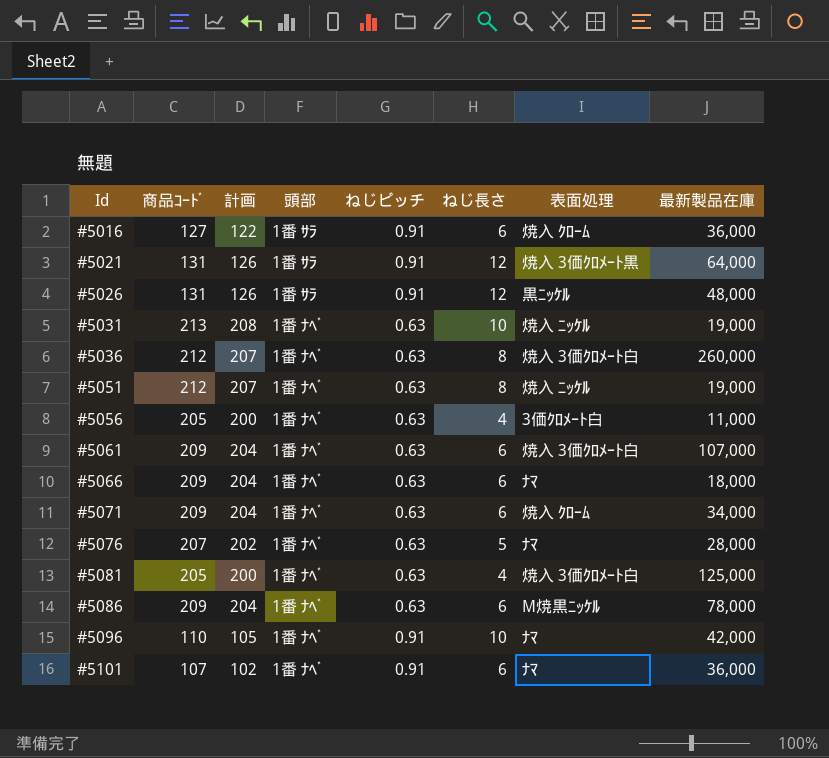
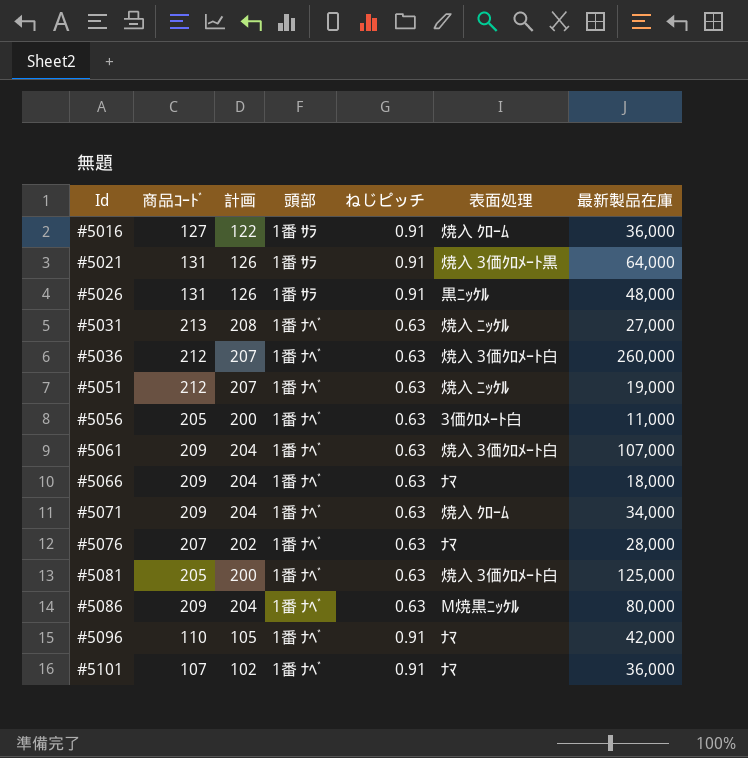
column ねじ長さ | position: 6 -> none
#5031 | 最新製品在庫: 19,000 -> 27,000
#5086 | 最新製品在庫: 78,000 -> 80,000

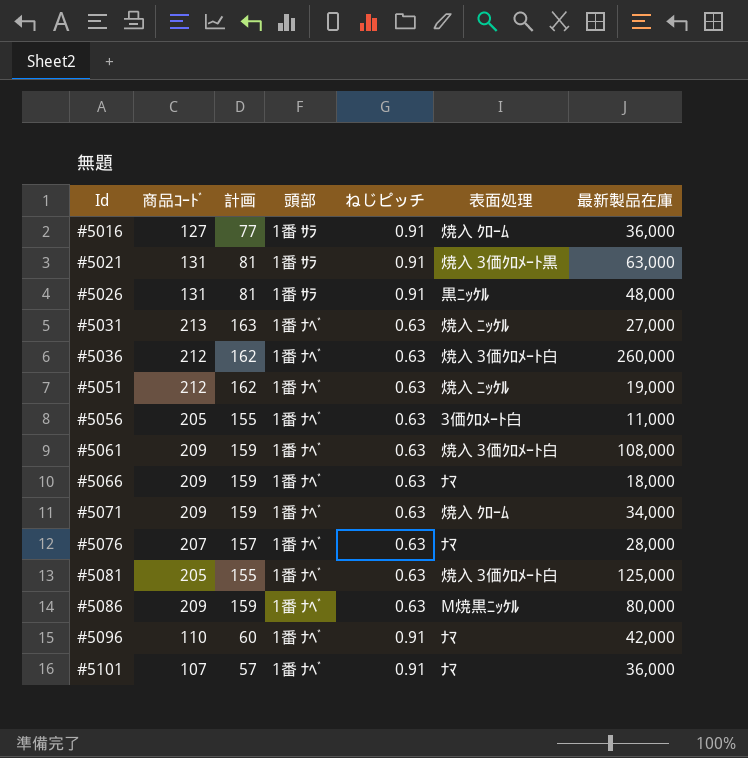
column 計画 | formula: [商品ｺｰﾄﾞ] - 5 -> [商品ｺｰﾄﾞ] - 50
#5021 | 最新製品在庫: 64,000 -> 63,000
#5061 | 最新製品在庫: 107,000 -> 108,000

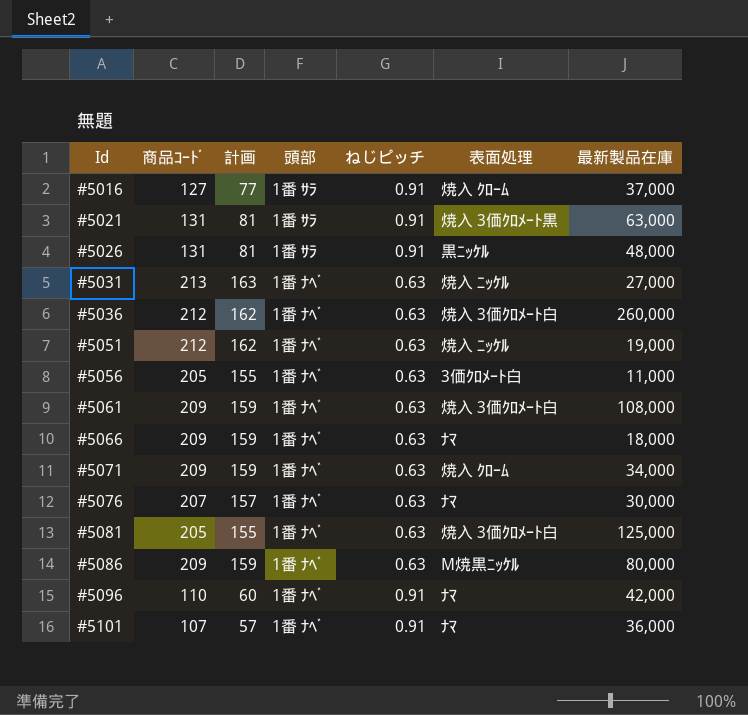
#5016 | 最新製品在庫: 36,000 -> 37,000
#5076 | 最新製品在庫: 28,000 -> 30,000

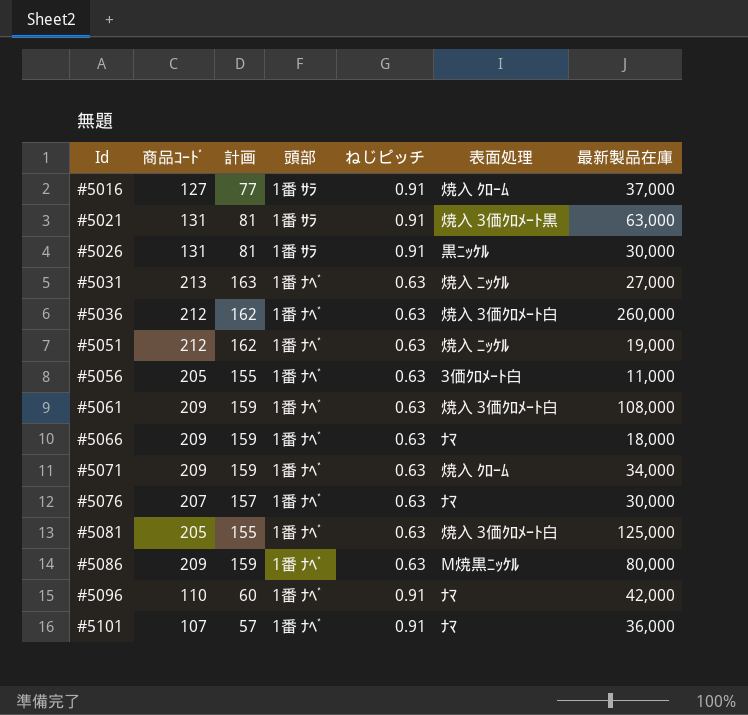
#5026 | 最新製品在庫: 48,000 -> 30,000

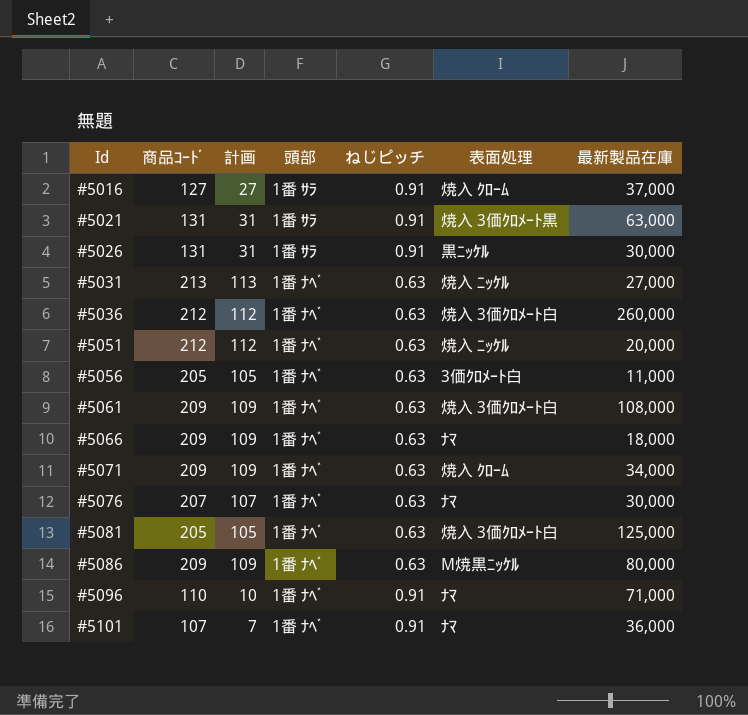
column 計画 | formula: [商品ｺｰﾄﾞ] - 50 -> [商品ｺｰﾄﾞ] - 100
#5051 | 最新製品在庫: 19,000 -> 20,000
#5096 | 最新製品在庫: 42,000 -> 71,000

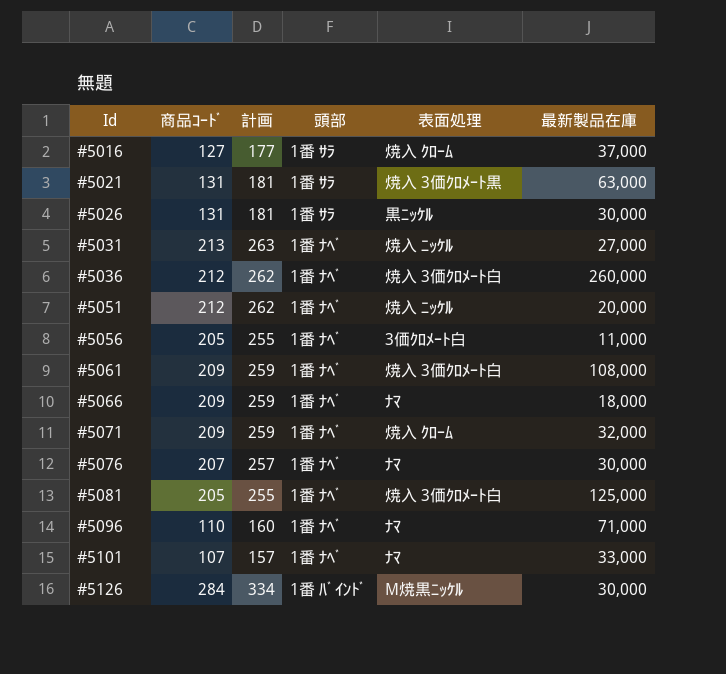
column ねじピッチ | position: 5 -> none
column 計画 | formula: [商品ｺｰﾄﾞ] - 100 -> [商品ｺｰﾄﾞ] + 50
row #5086: 209 | 109 | 1番 ﾅﾍﾞ | 0.63 | M焼黒ﾆｯｹﾙ | 80,000 -> none
#5071 | 最新製品在庫: 34,000 -> 32,000
#5101 | 最新製品在庫: 36,000 -> 33,000
row #5126: none -> 284 | 334 | 1番 ﾊﾞｲﾝﾄﾞ | M焼黒ﾆｯｹﾙ | 30,000

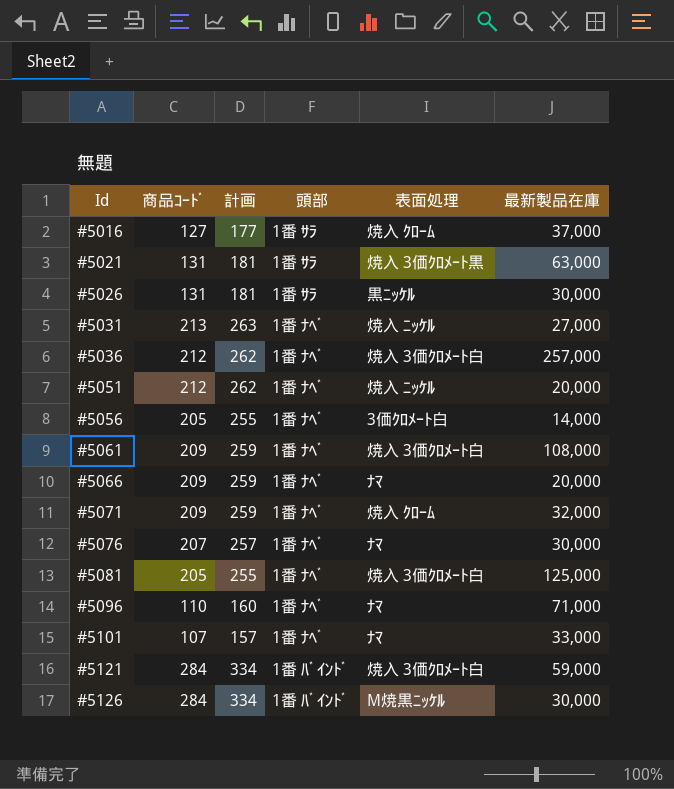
#5036 | 最新製品在庫: 260,000 -> 257,000
#5056 | 最新製品在庫: 11,000 -> 14,000
#5066 | 最新製品在庫: 18,000 -> 20,000
row #5121: none -> 284 | 334 | 1番 ﾊﾞｲﾝﾄﾞ | 焼入 3価ｸﾛﾒｰﾄ白 | 59,000

